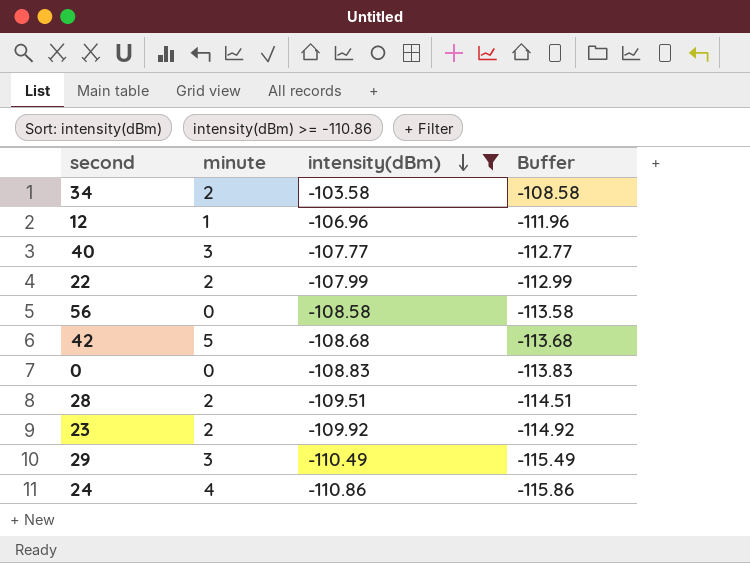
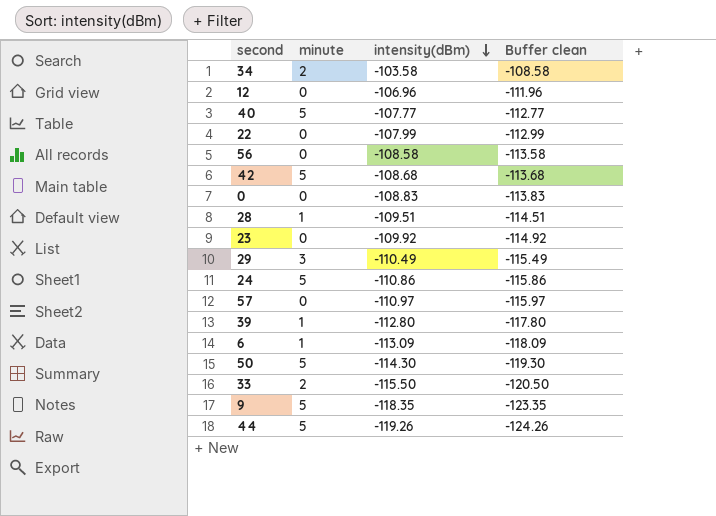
filter: intensity(dBm) >= -110.86 -> none
column name: Buffer -> Buffer clean
12 | minute: 1 -> 0
40 | minute: 3 -> 5
22 | minute: 2 -> 0
28 | minute: 2 -> 1
23 | minute: 2 -> 0
24 | minute: 4 -> 5

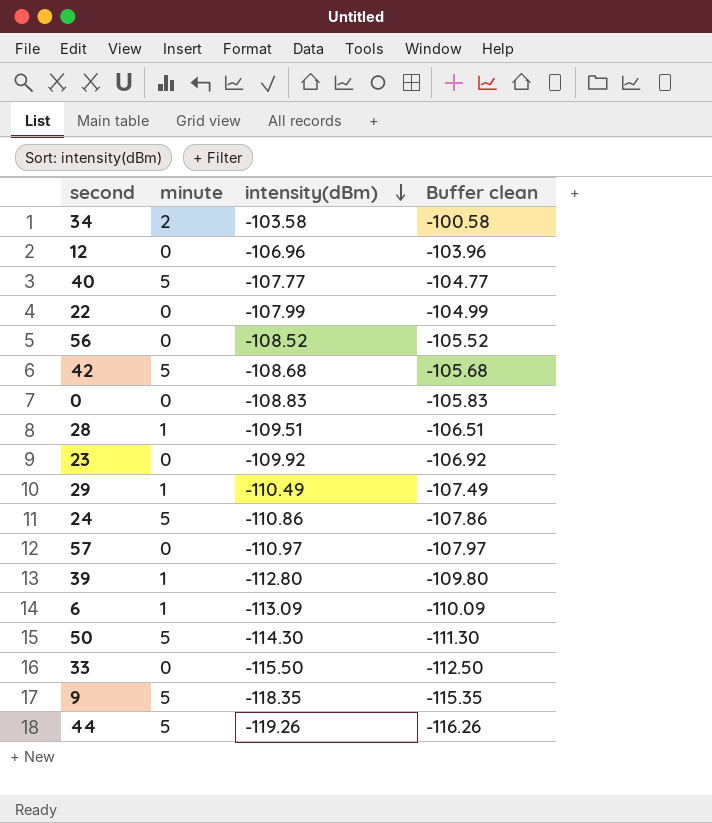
column Buffer clean | formula: [intensity(dBm)] - 5 -> [intensity(dBm)] + 3
56 | intensity(dBm): -108.58 -> -108.52
29 | minute: 3 -> 1
33 | minute: 2 -> 0

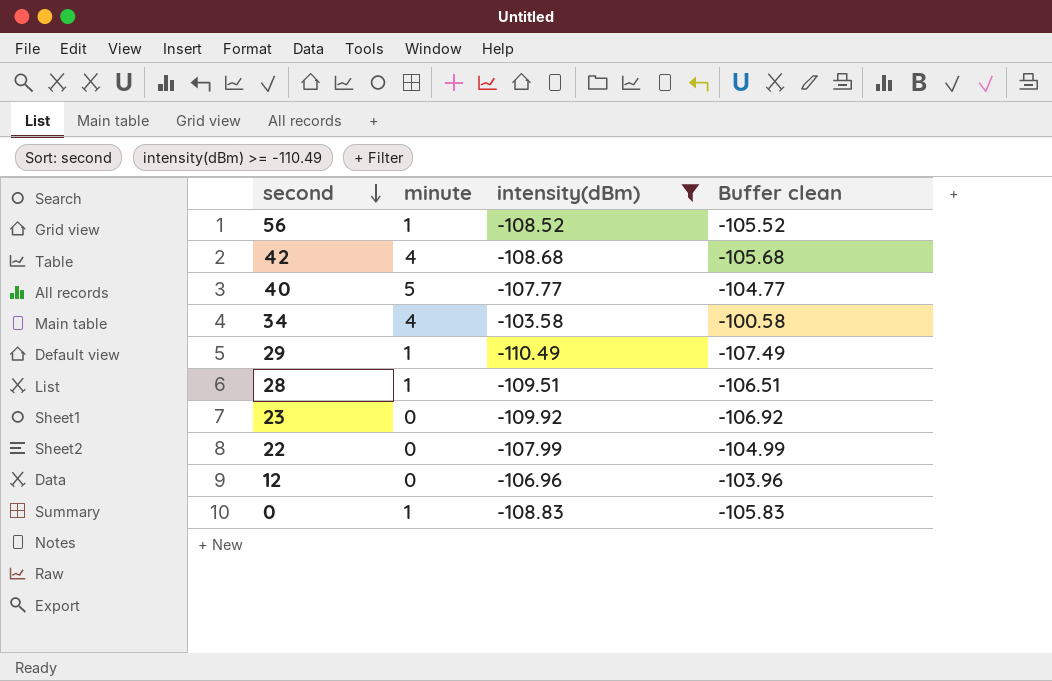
filter: none -> intensity(dBm) >= -110.49
row order: intensity(dBm) descending -> second descending
56 | minute: 0 -> 1
42 | minute: 5 -> 4
34 | minute: 2 -> 4
0 | minute: 0 -> 1

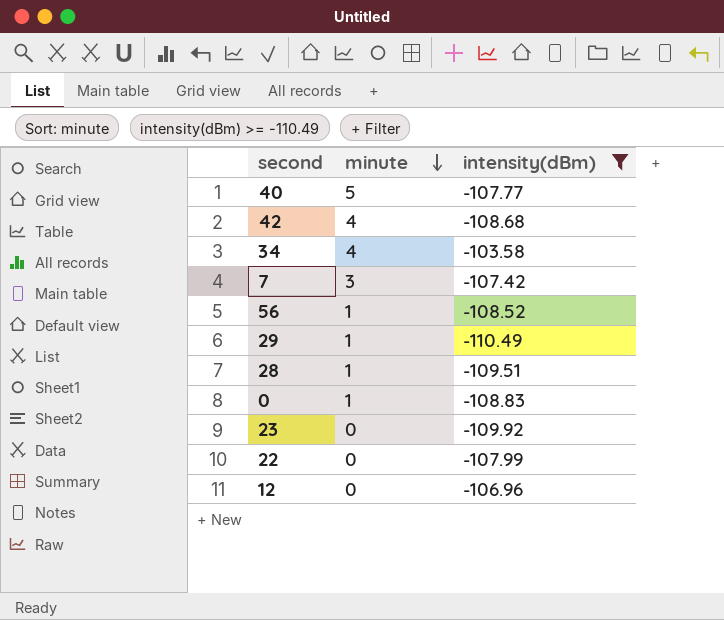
row order: second descending -> minute descending
column Buffer clean | formula: [intensity(dBm)] + 3 -> none
row 7: none -> 3 | -107.42

